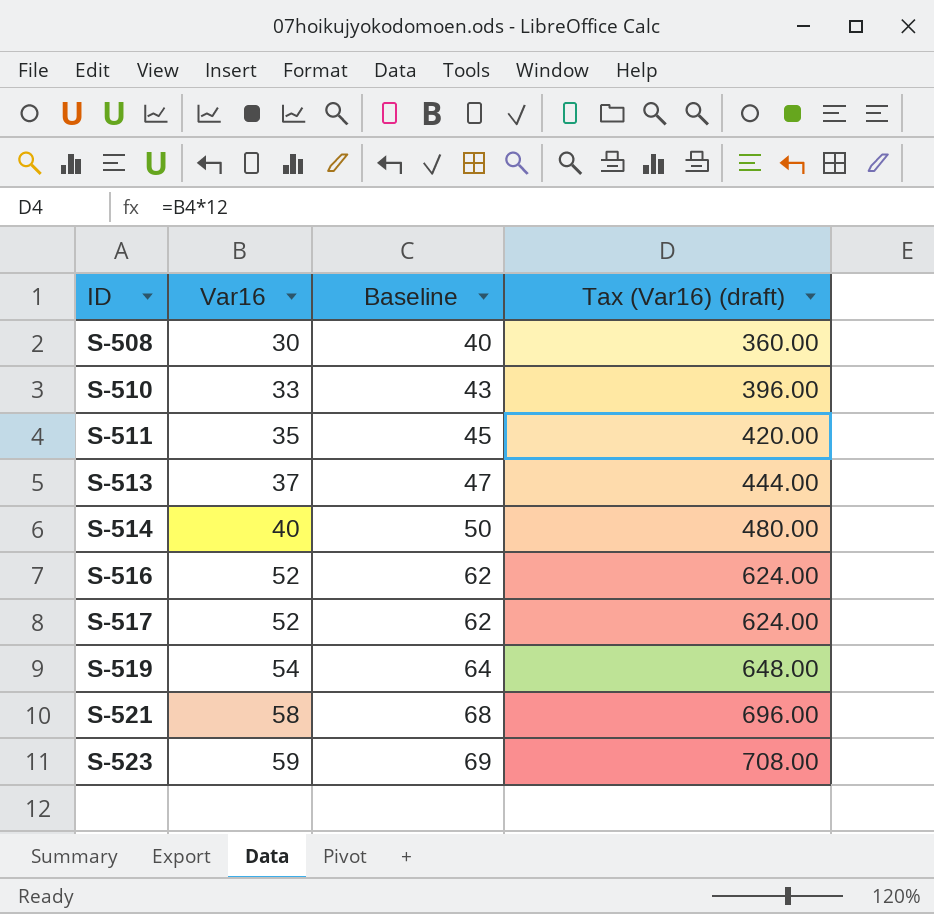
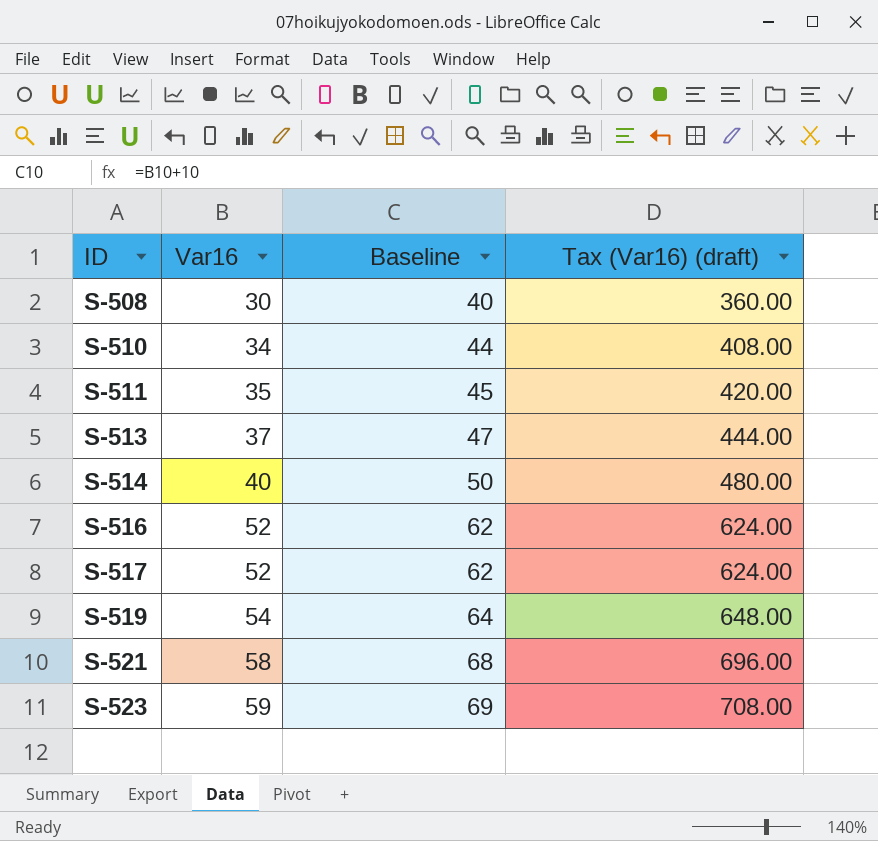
S-510 | Var16: 33 -> 34
S-510 | Baseline: 43 -> 44
S-510 | Tax (Var16) (draft): 396.00 -> 408.00

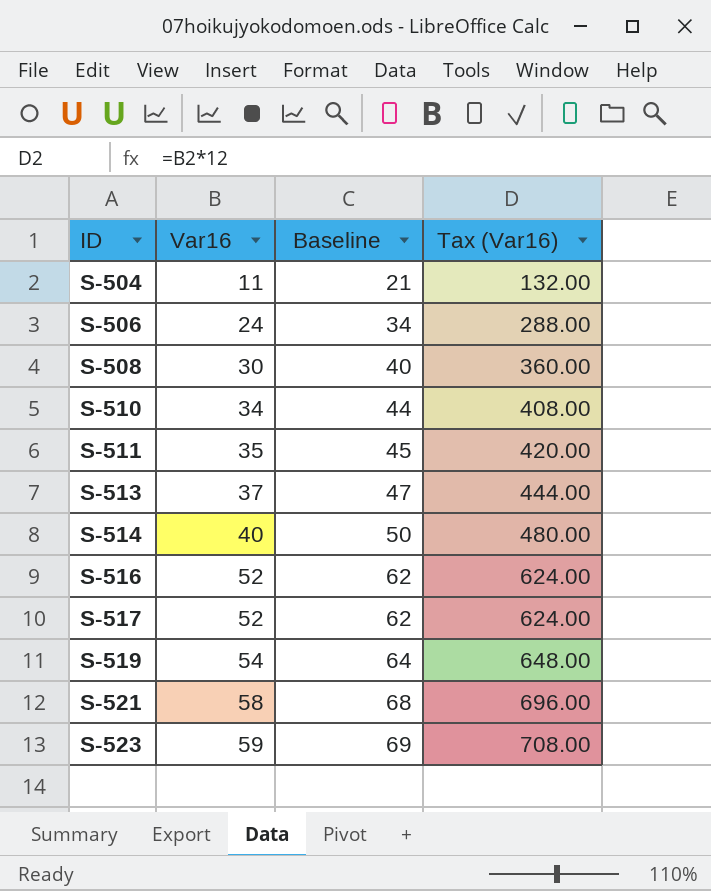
column name: Tax (Var16) (draft) -> Tax (Var16)
row S-504: none -> 11 | 21 | 132.00
row S-506: none -> 24 | 34 | 288.00

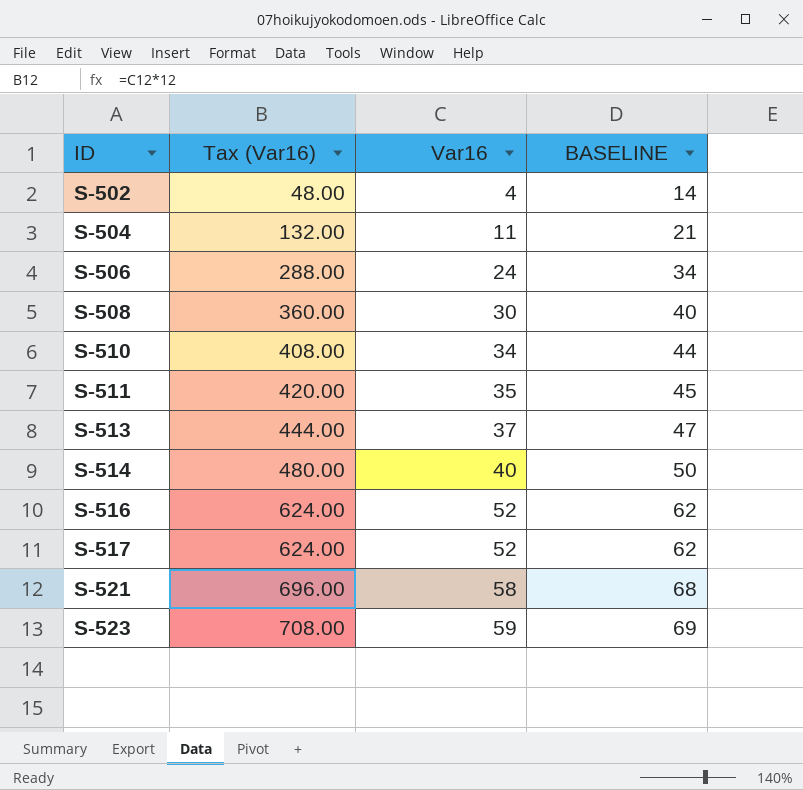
column Tax (Var16) | position: 4 -> 2
column name: Baseline -> BASELINE
row S-519: 54 | 64 | 648.00 -> none
row S-502: none -> 48.00 | 4 | 14

